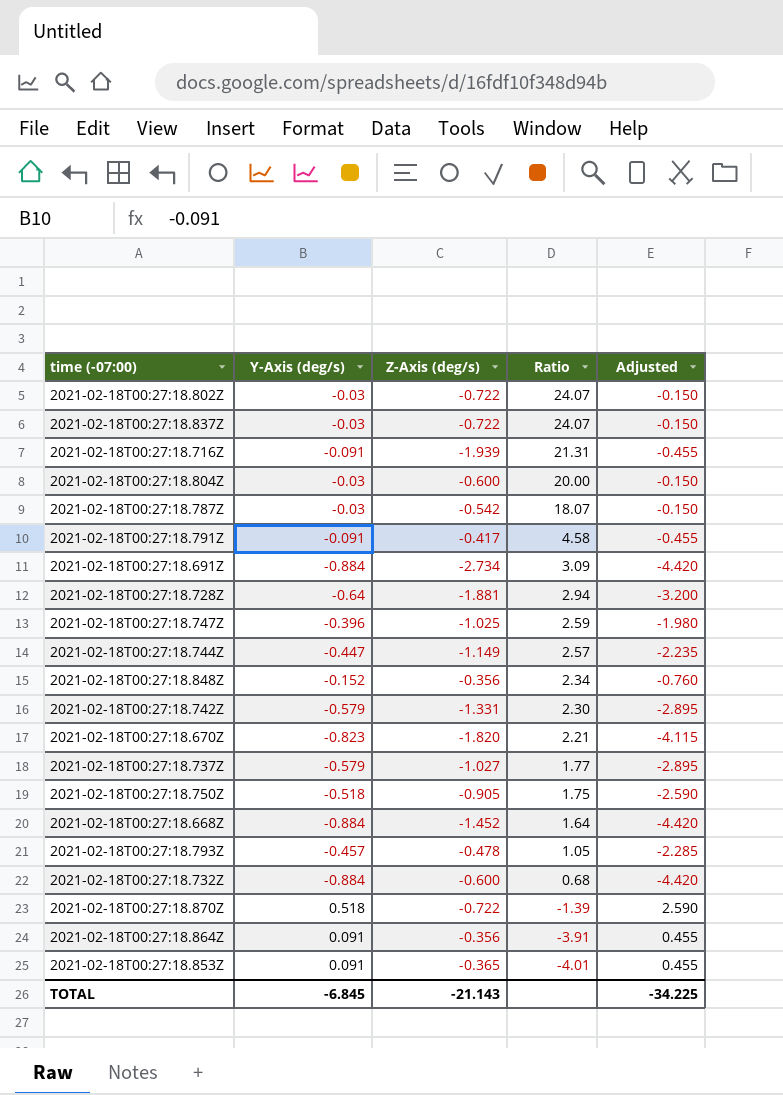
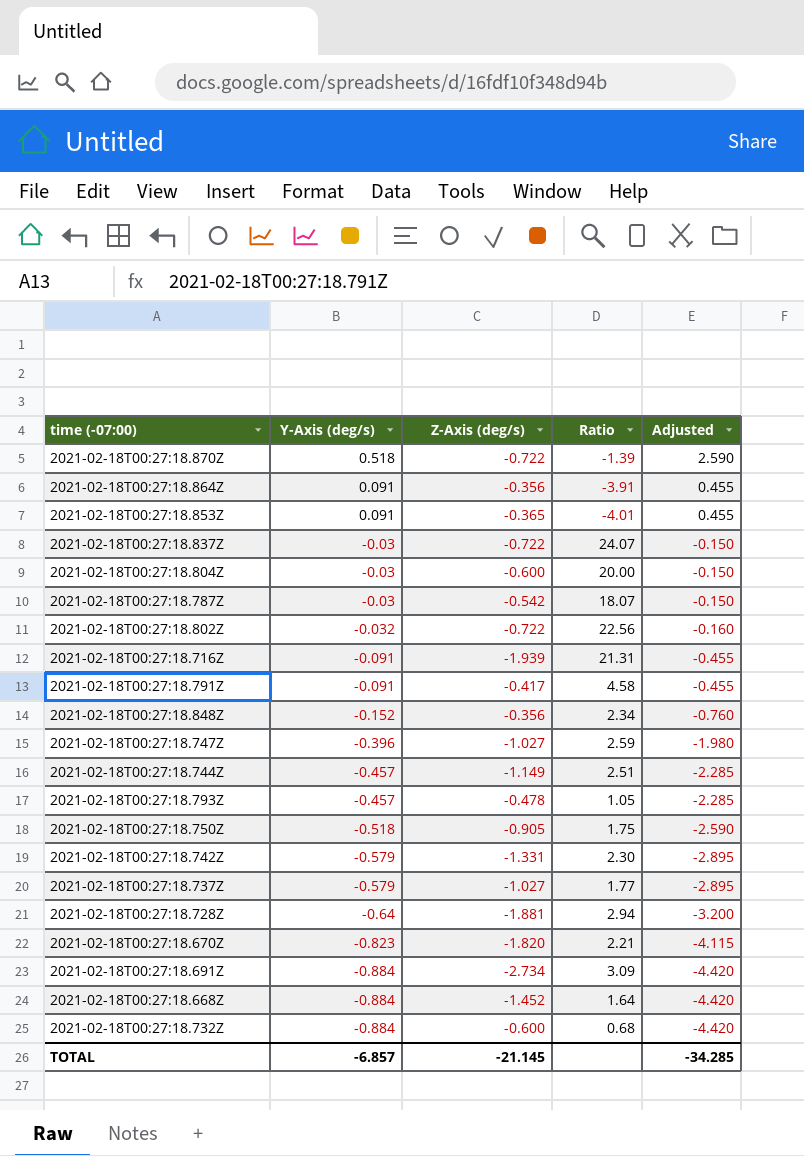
row order: Ratio descending -> Y-Axis (deg/s) descending
2021-02-18T00:27:18.802Z | Y-Axis (deg/s): -0.03 -> -0.032
2021-02-18T00:27:18.802Z | Ratio: 24.07 -> 22.56
2021-02-18T00:27:18.802Z | Adjusted: -0.150 -> -0.160
2021-02-18T00:27:18.747Z | Z-Axis (deg/s): -1.025 -> -1.027
2021-02-18T00:27:18.744Z | Y-Axis (deg/s): -0.447 -> -0.457
2021-02-18T00:27:18.744Z | Ratio: 2.57 -> 2.51
2021-02-18T00:27:18.744Z | Adjusted: -2.235 -> -2.285
TOTAL | Y-Axis (deg/s): -6.845 -> -6.857
TOTAL | Z-Axis (deg/s): -21.143 -> -21.145
TOTAL | Adjusted: -34.225 -> -34.285

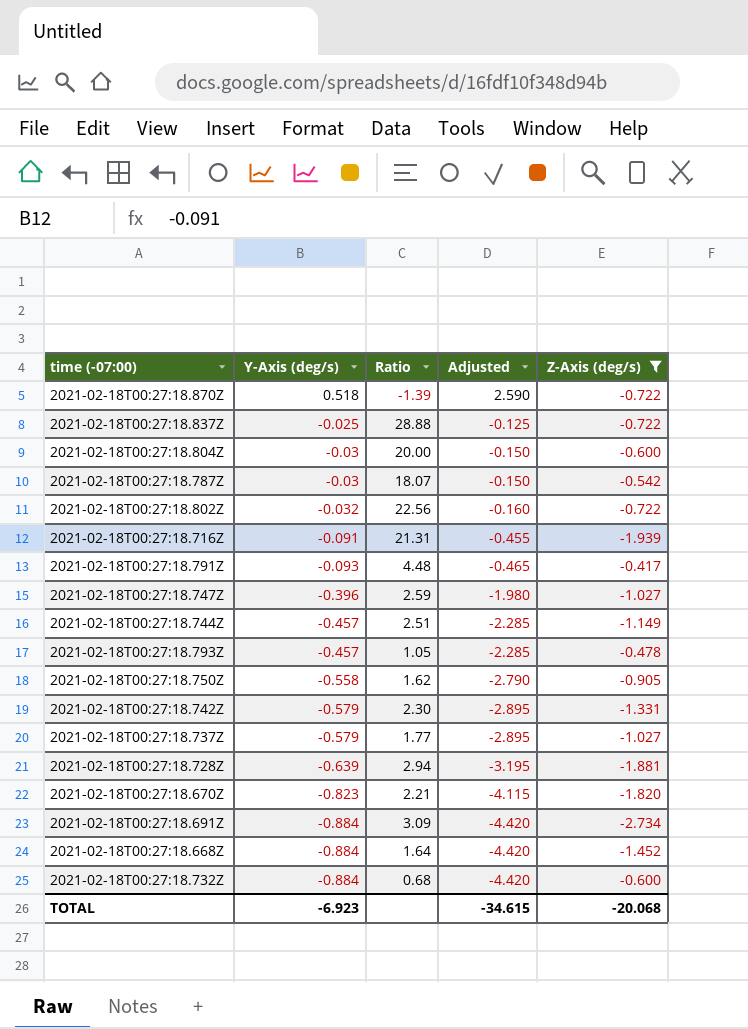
filter: none -> Z-Axis (deg/s) <= -0.417
column Z-Axis (deg/s) | position: 3 -> 5
2021-02-18T00:27:18.837Z | Y-Axis (deg/s): -0.03 -> -0.025
2021-02-18T00:27:18.837Z | Ratio: 24.07 -> 28.88
2021-02-18T00:27:18.837Z | Adjusted: -0.150 -> -0.125
2021-02-18T00:27:18.791Z | Y-Axis (deg/s): -0.091 -> -0.093
2021-02-18T00:27:18.791Z | Ratio: 4.58 -> 4.48
2021-02-18T00:27:18.791Z | Adjusted: -0.455 -> -0.465
2021-02-18T00:27:18.750Z | Y-Axis (deg/s): -0.518 -> -0.558
2021-02-18T00:27:18.750Z | Ratio: 1.75 -> 1.62
2021-02-18T00:27:18.750Z | Adjusted: -2.590 -> -2.790
2021-02-18T00:27:18.728Z | Y-Axis (deg/s): -0.64 -> -0.639
2021-02-18T00:27:18.728Z | Adjusted: -3.200 -> -3.195
TOTAL | Y-Axis (deg/s): -6.857 -> -6.923
TOTAL | Adjusted: -34.285 -> -34.615
TOTAL | Z-Axis (deg/s): -21.145 -> -20.068

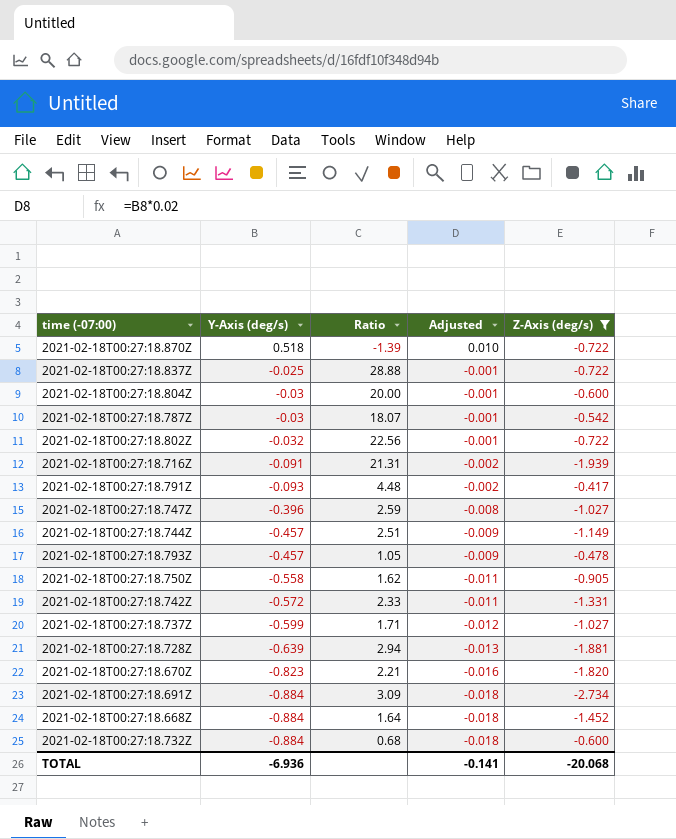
column Adjusted | formula: [Y-Axis (deg/s)] * 5 -> [Y-Axis (deg/s)] * 0.02
2021-02-18T00:27:18.742Z | Y-Axis (deg/s): -0.579 -> -0.572
2021-02-18T00:27:18.742Z | Ratio: 2.30 -> 2.33
2021-02-18T00:27:18.737Z | Y-Axis (deg/s): -0.579 -> -0.599
2021-02-18T00:27:18.737Z | Ratio: 1.77 -> 1.71
TOTAL | Y-Axis (deg/s): -6.923 -> -6.936
TOTAL | Adjusted: -34.615 -> -0.141

